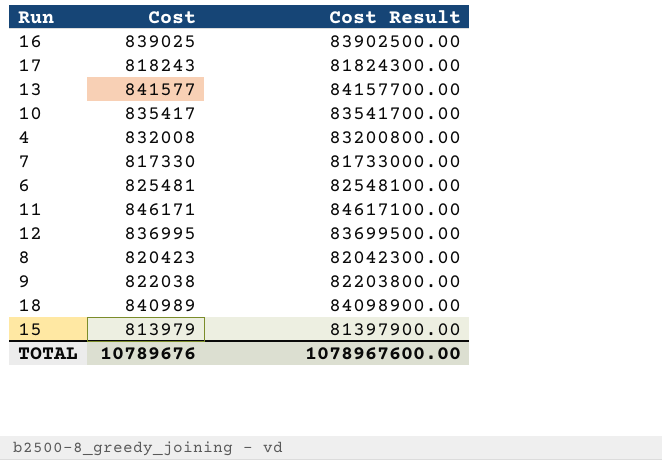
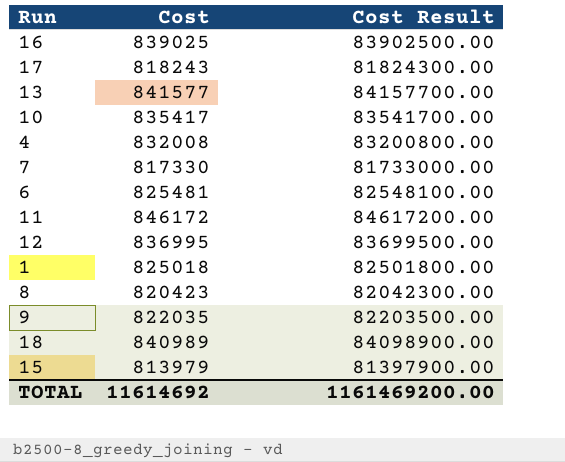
11 | Cost: 846171 -> 846172
11 | Cost Result: 84617100.00 -> 84617200.00
row 1: none -> 825018 | 82501800.00
9 | Cost: 822038 -> 822035
9 | Cost Result: 82203800.00 -> 82203500.00
TOTAL | Cost: 10789676 -> 11614692
TOTAL | Cost Result: 1078967600.00 -> 1161469200.00

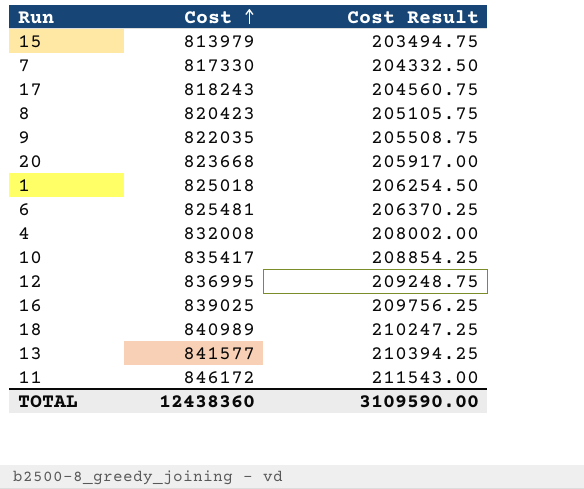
row order: none -> Cost ascending
column Cost Result | formula: [Cost] * 100 -> [Cost] * 0.25
row 20: none -> 823668 | 205917.00
TOTAL | Cost: 11614692 -> 12438360
TOTAL | Cost Result: 1161469200.00 -> 3109590.00

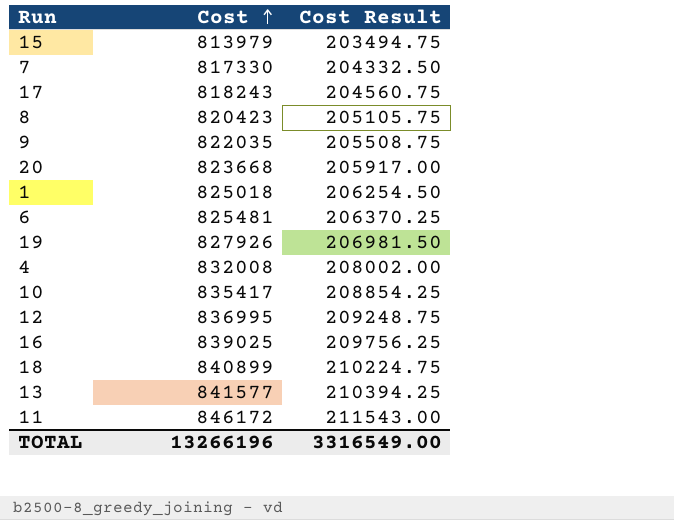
row 19: none -> 827926 | 206981.50
18 | Cost: 840989 -> 840899
18 | Cost Result: 210247.25 -> 210224.75
TOTAL | Cost: 12438360 -> 13266196
TOTAL | Cost Result: 3109590.00 -> 3316549.00

